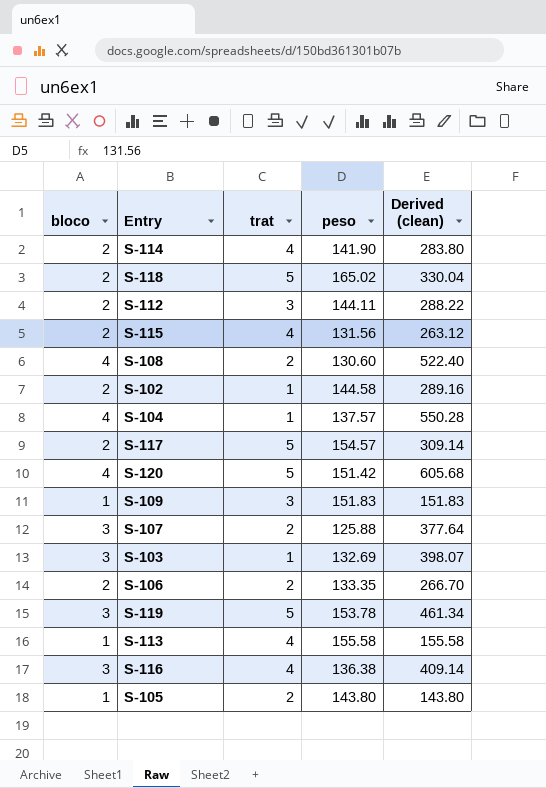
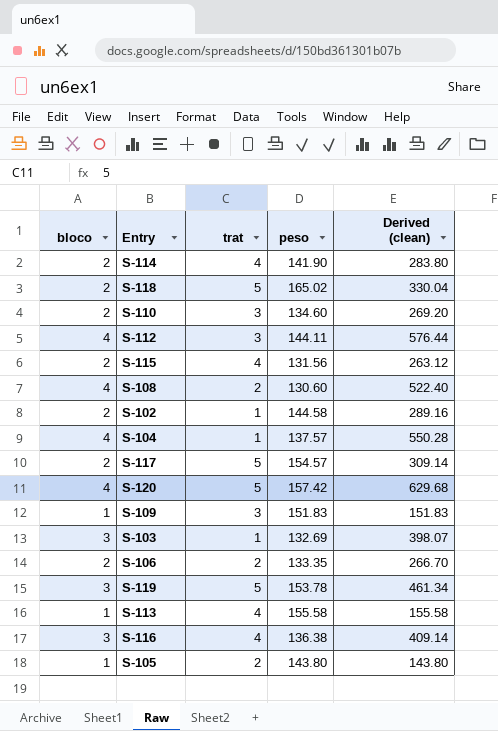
row S-107: 3 | 2 | 125.88 | 377.64 -> none
row S-110: none -> 2 | 3 | 134.60 | 269.20
S-112 | bloco: 2 -> 4
S-112 | Derived (clean): 288.22 -> 576.44
S-120 | peso: 151.42 -> 157.42
S-120 | Derived (clean): 605.68 -> 629.68

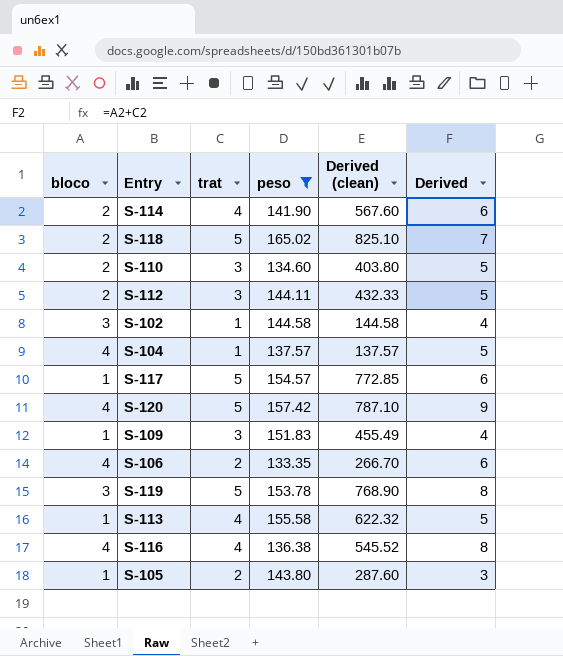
filter: none -> peso >= 133.35
column Derived (clean) | formula: [bloco] * [peso] -> [trat] * [peso]
column Derived | formula: none -> [bloco] + [trat]
S-112 | bloco: 4 -> 2
S-102 | bloco: 2 -> 3
S-117 | bloco: 2 -> 1
S-106 | bloco: 2 -> 4
S-116 | bloco: 3 -> 4

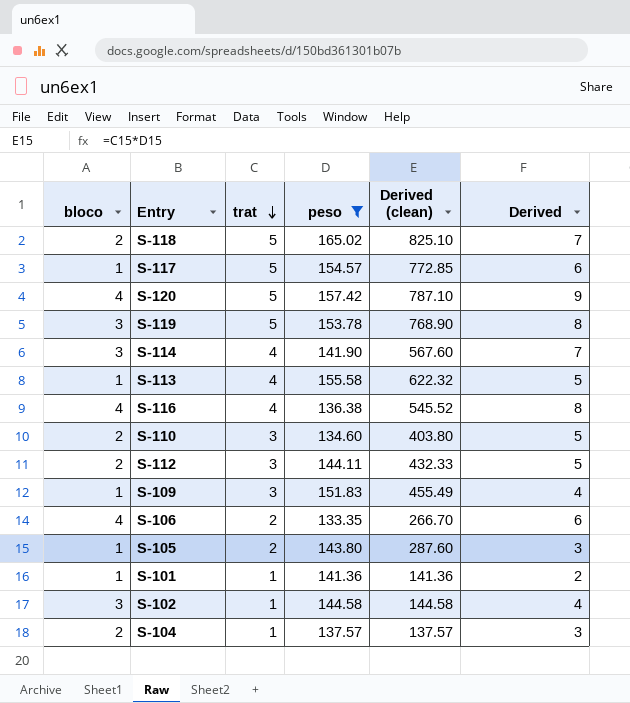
row order: none -> trat descending
S-114 | bloco: 2 -> 3
S-114 | Derived: 6 -> 7
row S-101: none -> 1 | 1 | 141.36 | 141.36 | 2
S-104 | bloco: 4 -> 2
S-104 | Derived: 5 -> 3

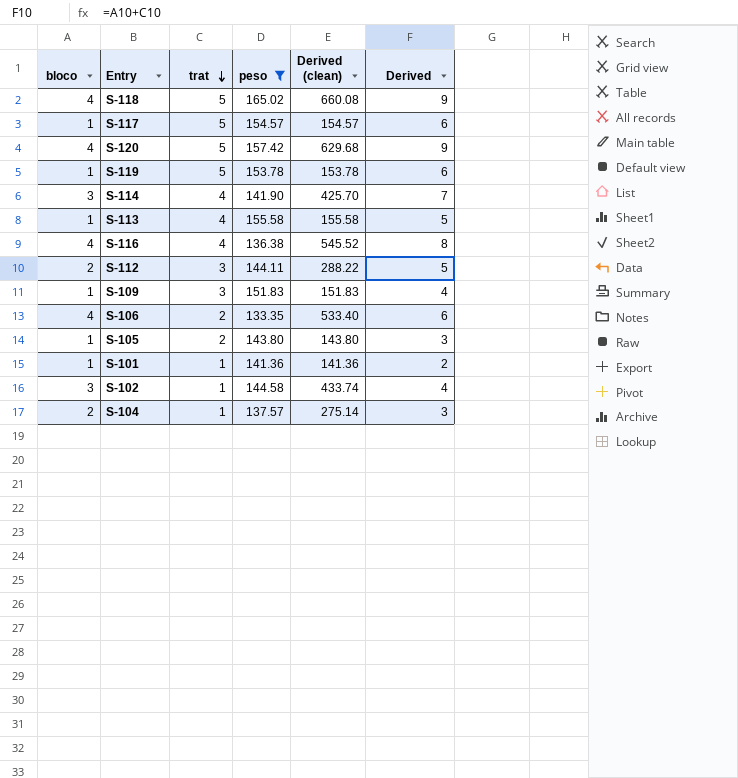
column Derived (clean) | formula: [trat] * [peso] -> [bloco] * [peso]
row S-110: 2 | 3 | 134.60 | 403.80 | 5 -> none
S-118 | bloco: 2 -> 4
S-118 | Derived: 7 -> 9
S-119 | bloco: 3 -> 1
S-119 | Derived: 8 -> 6

